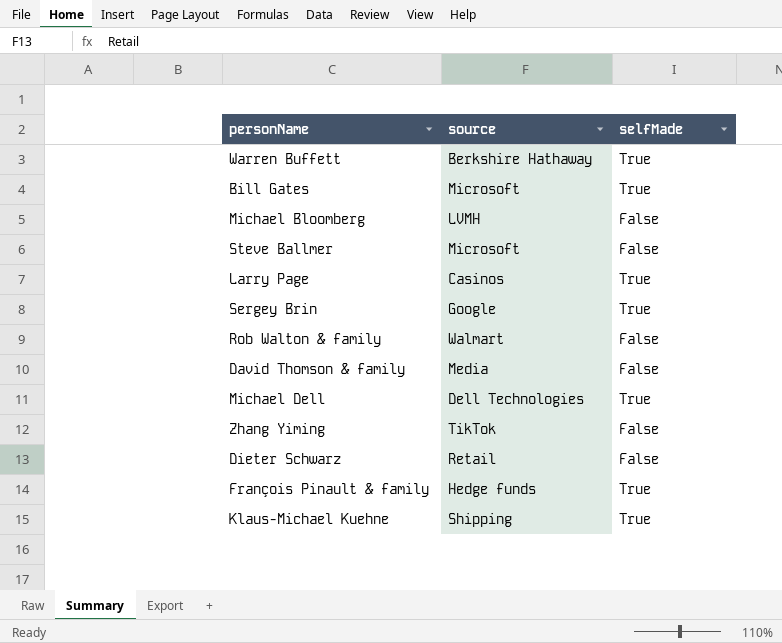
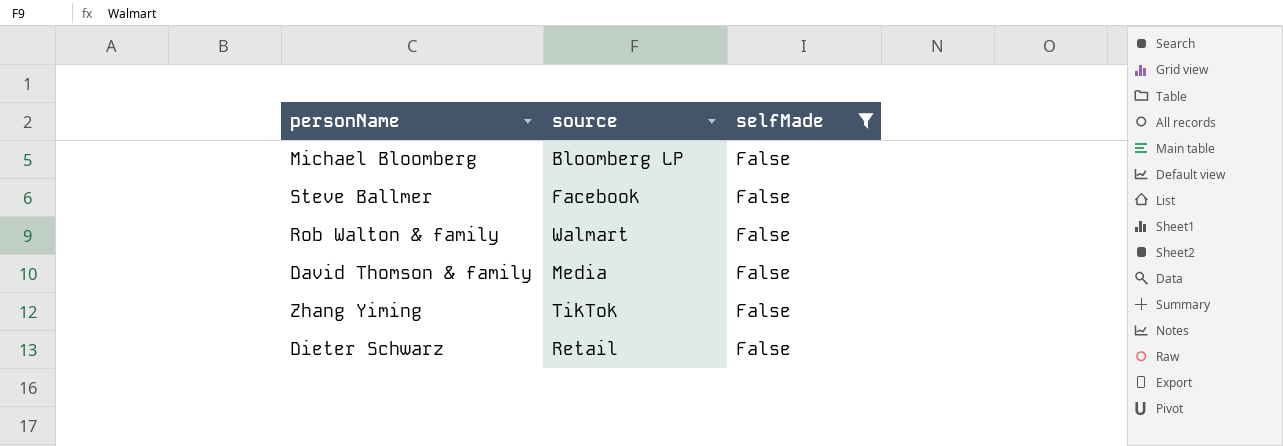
filter: none -> selfMade = False
Michael Bloomberg | source: LVMH -> Bloomberg LP
Steve Ballmer | source: Microsoft -> Facebook

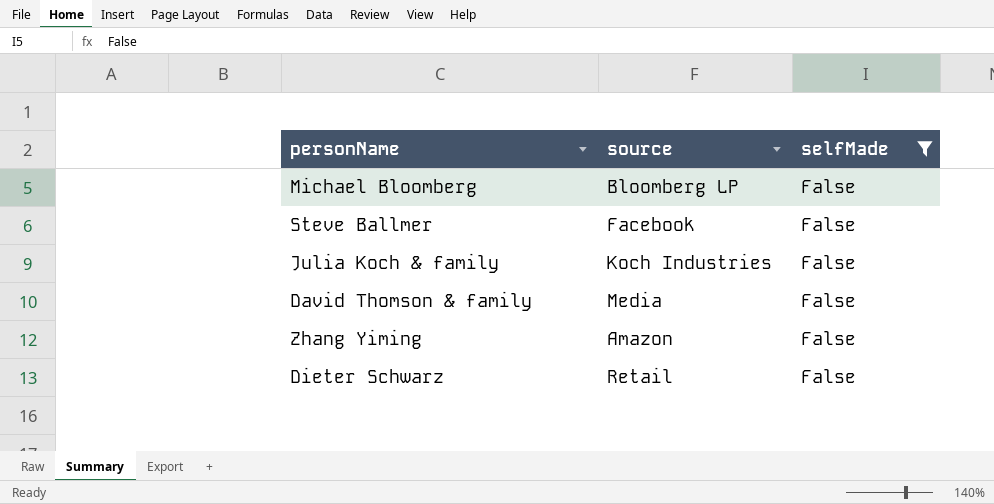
row Rob Walton & family: Walmart | False -> none
row Julia Koch & family: none -> Koch Industries | False
Zhang Yiming | source: TikTok -> Amazon

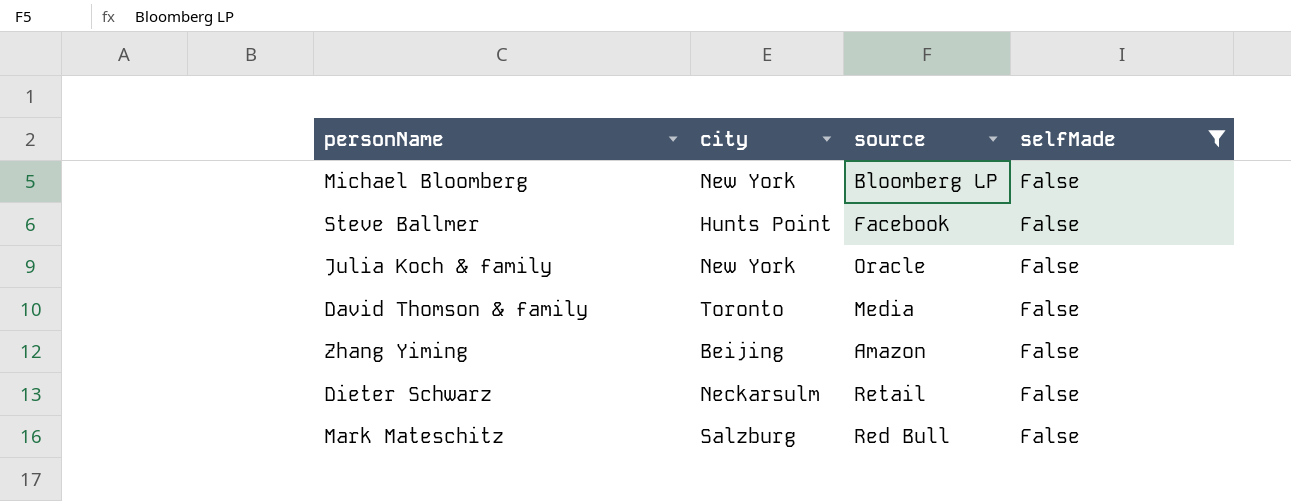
column city | position: none -> 2
Julia Koch & family | source: Koch Industries -> Oracle
row Mark Mateschitz: none -> Salzburg | Red Bull | False

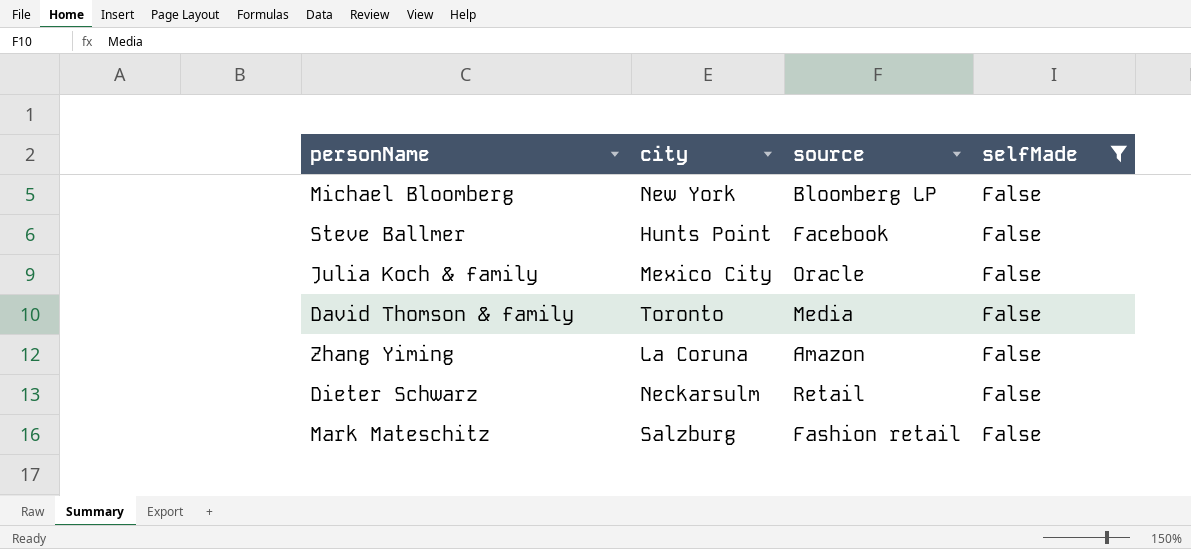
Julia Koch & family | city: New York -> Mexico City
Zhang Yiming | city: Beijing -> La Coruna
Mark Mateschitz | source: Red Bull -> Fashion retail

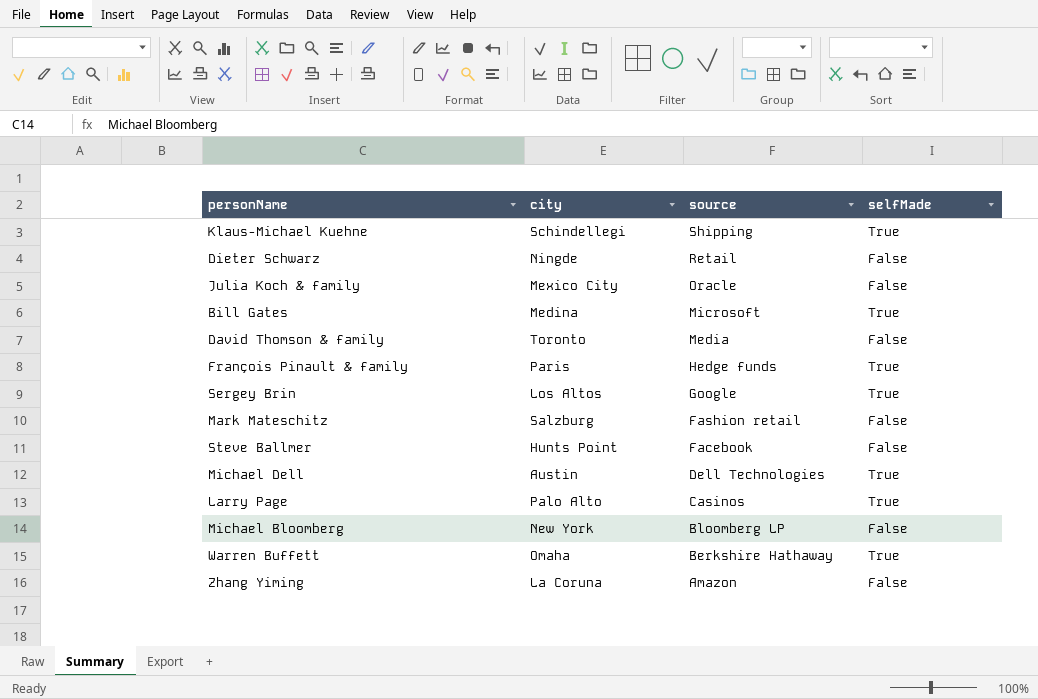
filter: selfMade = False -> none
row order: none -> source descending
Dieter Schwarz | city: Neckarsulm -> Ningde

